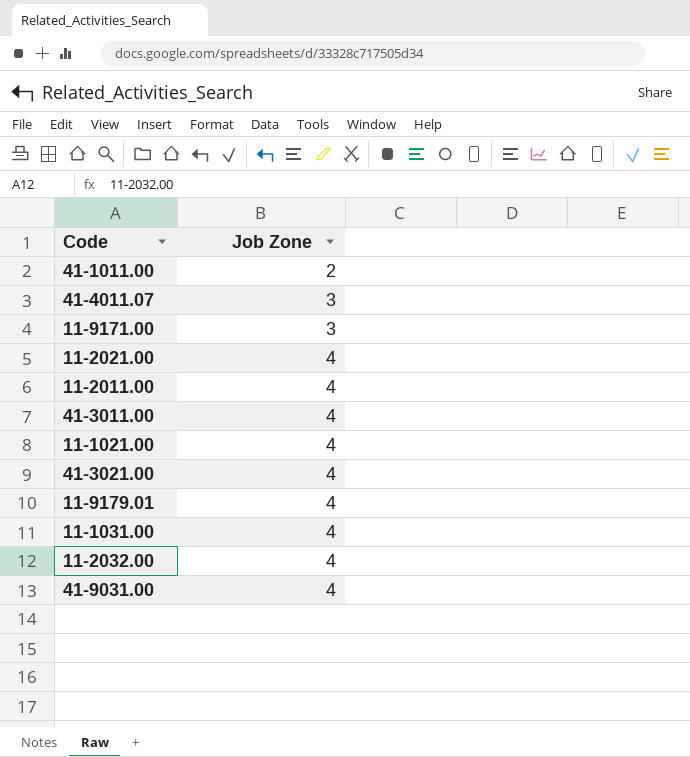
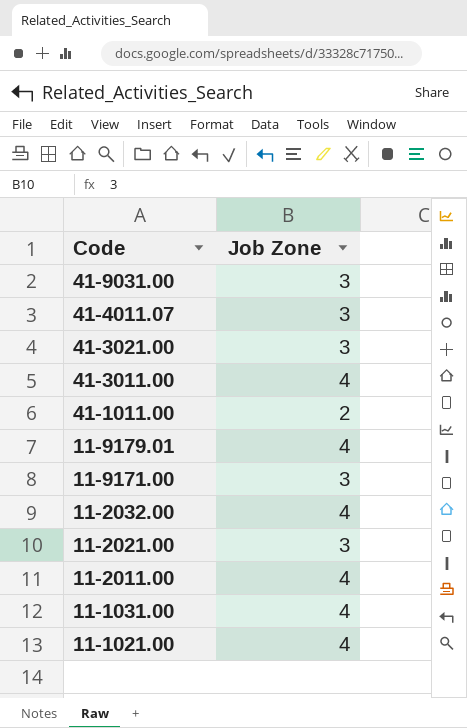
row order: Job Zone ascending -> Code descending
41-9031.00 | Job Zone: 4 -> 3
41-3021.00 | Job Zone: 4 -> 3
11-2021.00 | Job Zone: 4 -> 3

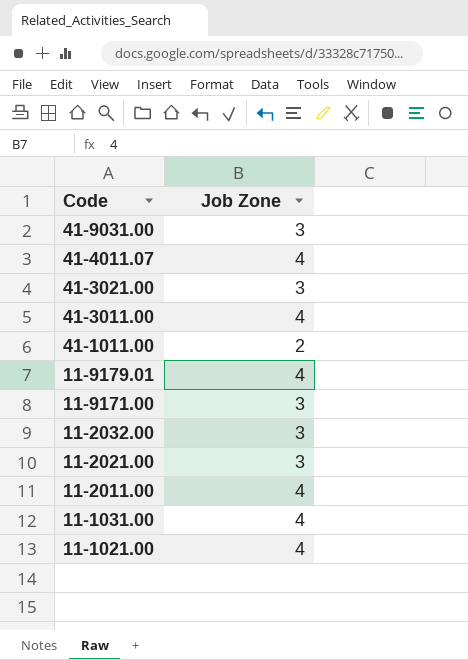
41-4011.07 | Job Zone: 3 -> 4
11-2032.00 | Job Zone: 4 -> 3

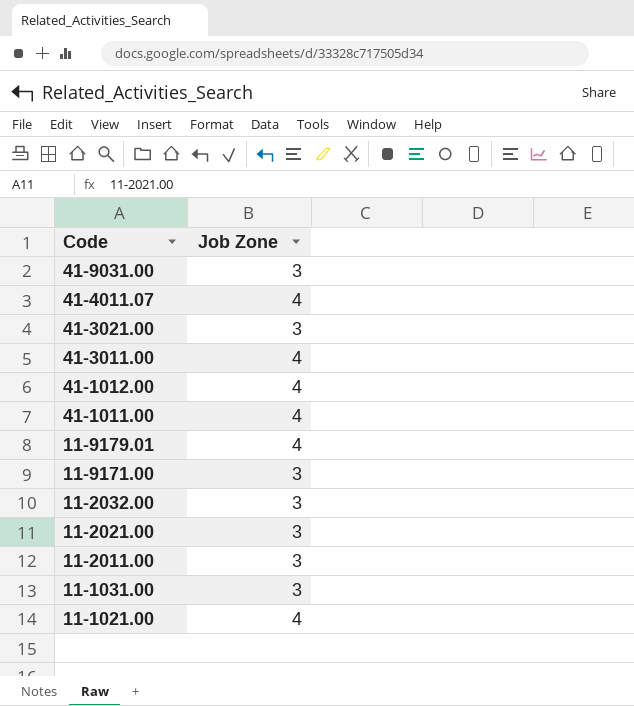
row 41-1012.00: none -> 4
41-1011.00 | Job Zone: 2 -> 4
11-2011.00 | Job Zone: 4 -> 3
11-1031.00 | Job Zone: 4 -> 3

